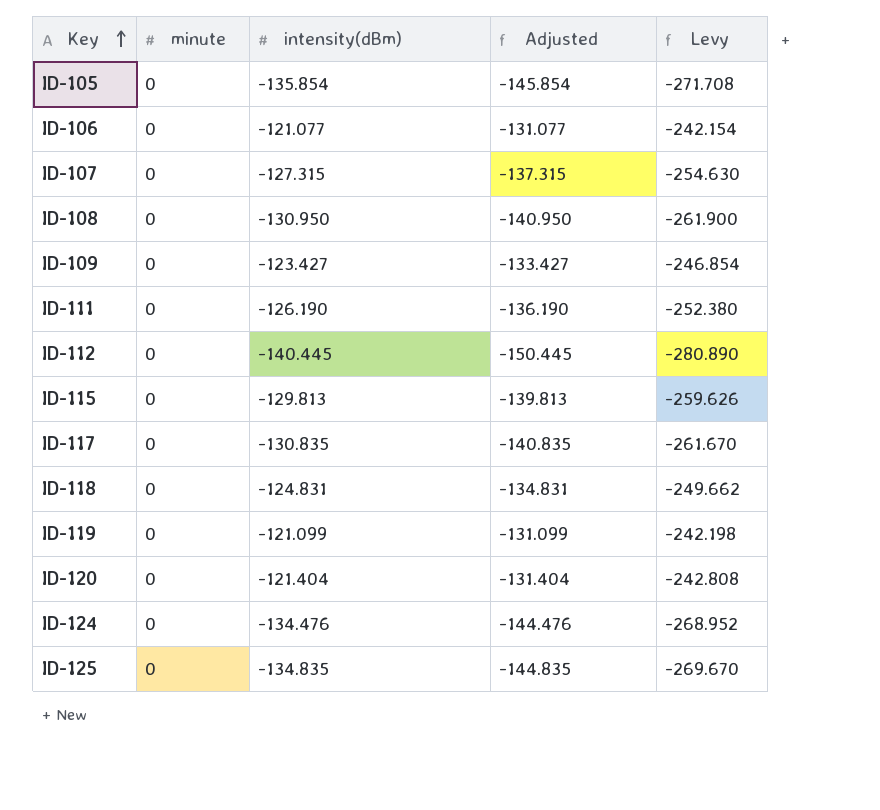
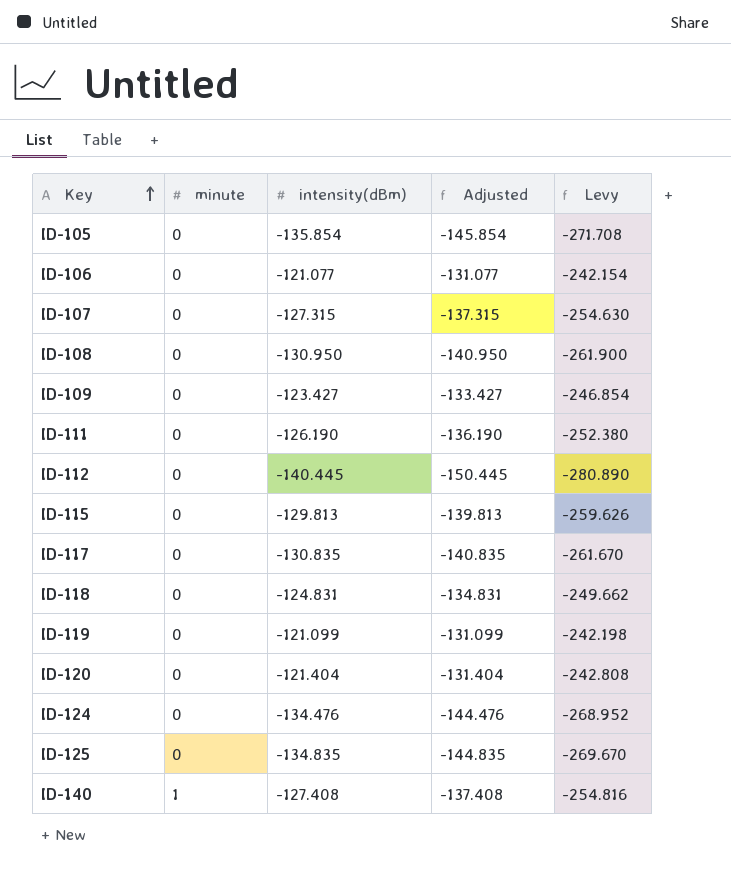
row ID-140: none -> 1 | -127.408 | -137.408 | -254.816

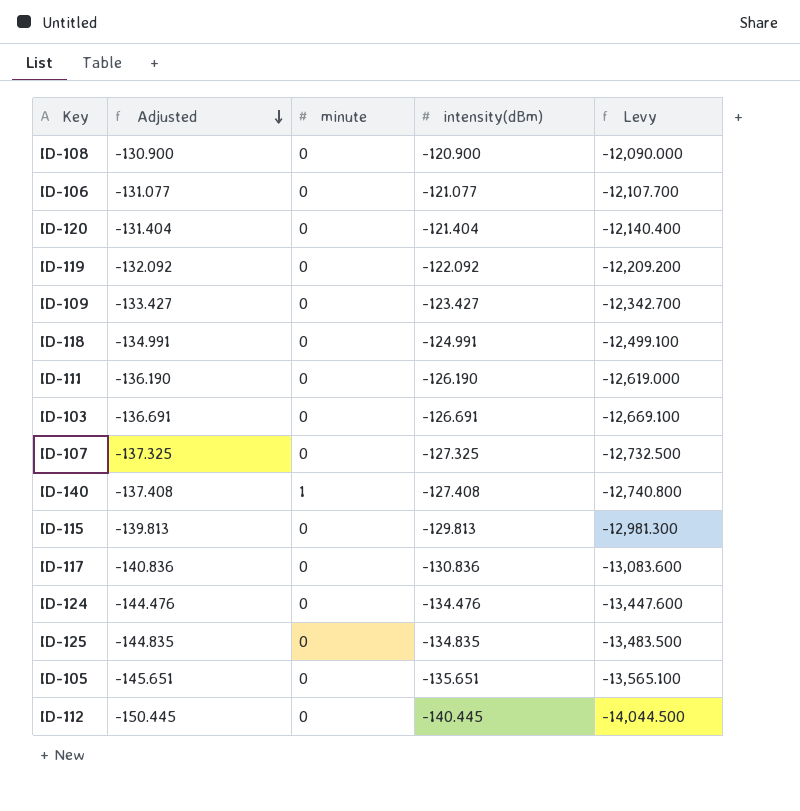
row order: Key ascending -> Adjusted descending
column Adjusted | position: 4 -> 2
column Levy | formula: [intensity(dBm)] * 2 -> [intensity(dBm)] * 100
ID-108 | Adjusted: -140.950 -> -130.900
ID-108 | intensity(dBm): -130.950 -> -120.900
ID-119 | Adjusted: -131.099 -> -132.092
ID-119 | intensity(dBm): -121.099 -> -122.092
ID-118 | Adjusted: -134.831 -> -134.991
ID-118 | intensity(dBm): -124.831 -> -124.991
row ID-103: none -> -136.691 | 0 | -126.691 | -12,669.100
ID-107 | Adjusted: -137.315 -> -137.325
ID-107 | intensity(dBm): -127.315 -> -127.325
ID-117 | Adjusted: -140.835 -> -140.836
ID-117 | intensity(dBm): -130.835 -> -130.836
ID-105 | Adjusted: -145.854 -> -145.651
ID-105 | intensity(dBm): -135.854 -> -135.651

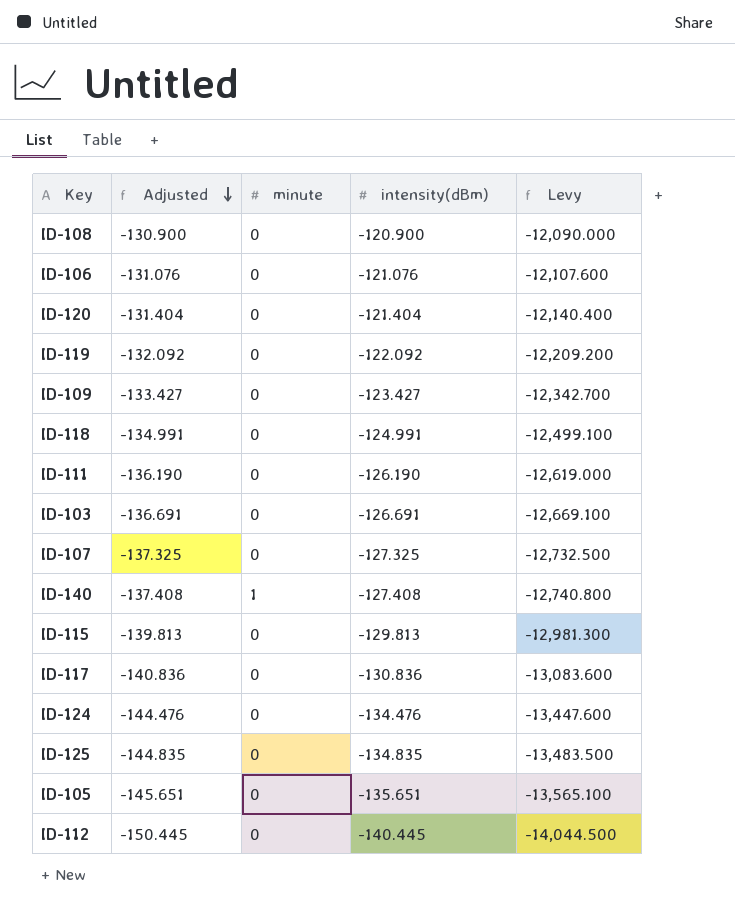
ID-106 | Adjusted: -131.077 -> -131.076
ID-106 | intensity(dBm): -121.077 -> -121.076
ID-106 | Levy: -12,107.700 -> -12,107.600

